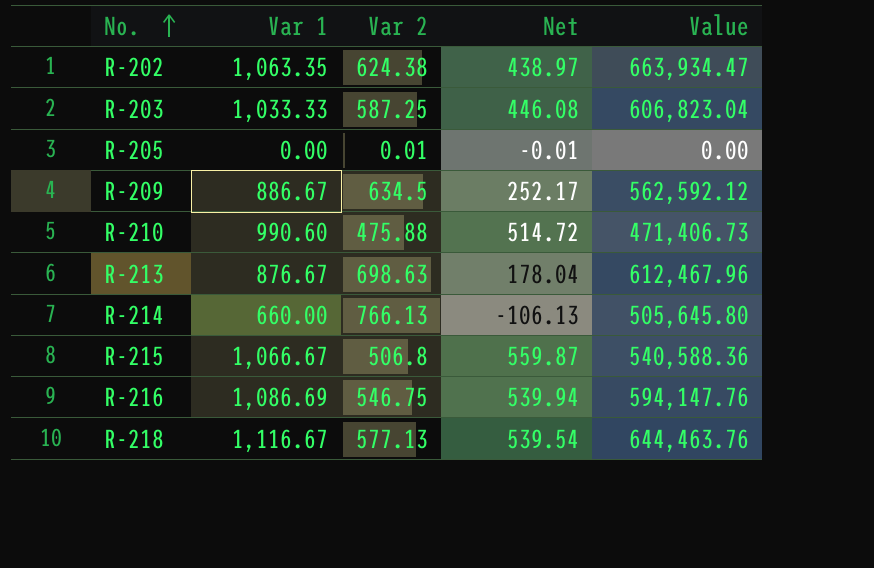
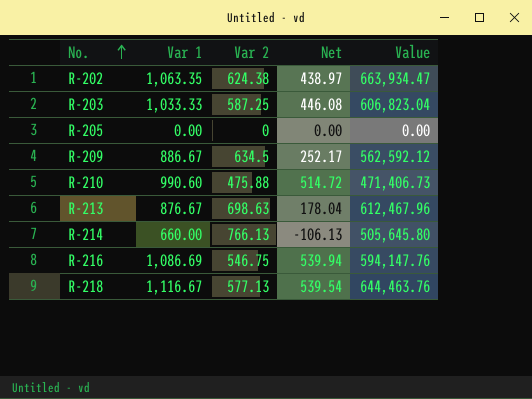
row R-215: 1,066.67 | 506.8 | 559.87 | 540,588.36 -> none
R-205 | Var 2: 0.01 -> 0
R-205 | Net: -0.01 -> 0.00

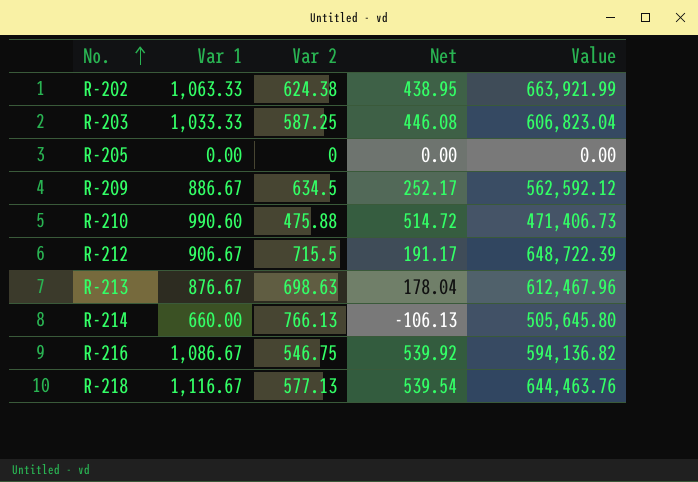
R-202 | Var 1: 1,063.35 -> 1,063.33
R-202 | Net: 438.97 -> 438.95
R-202 | Value: 663,934.47 -> 663,921.99
row R-212: none -> 906.67 | 715.5 | 191.17 | 648,722.39
R-216 | Var 1: 1,086.69 -> 1,086.67
R-216 | Net: 539.94 -> 539.92
R-216 | Value: 594,147.76 -> 594,136.82

